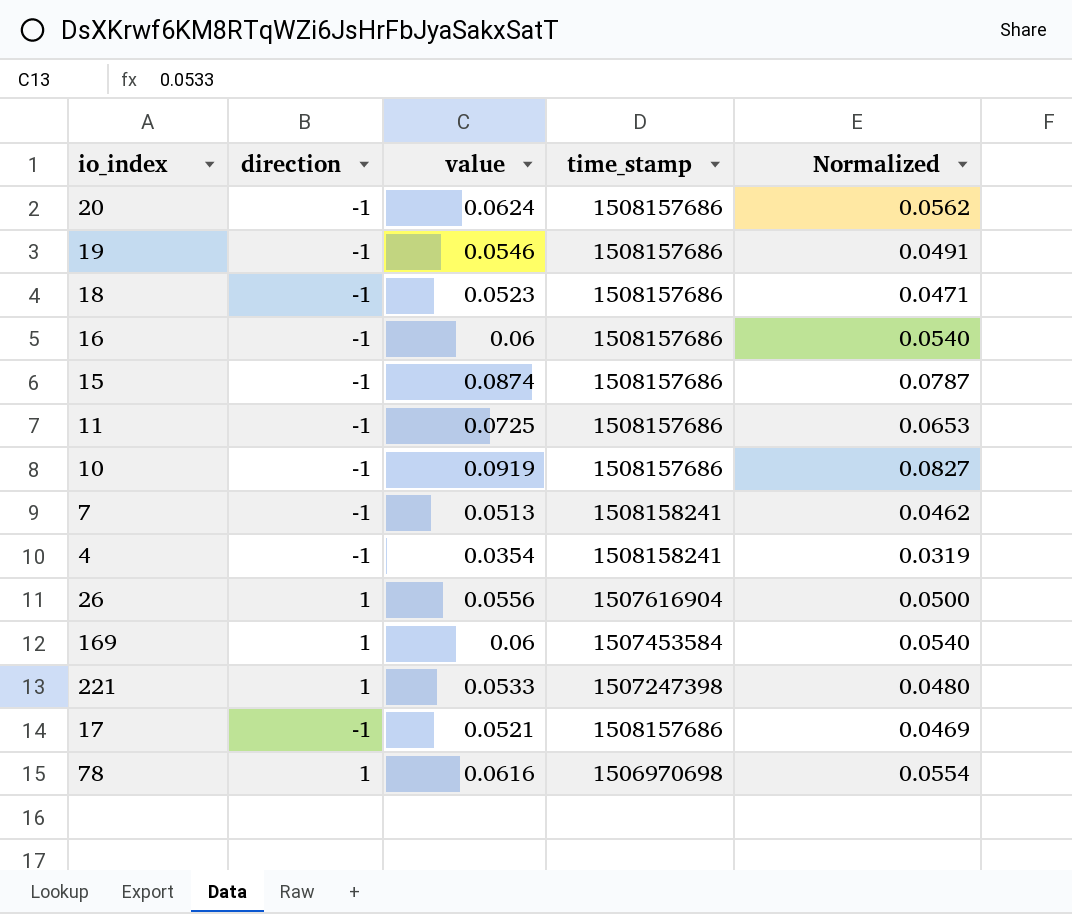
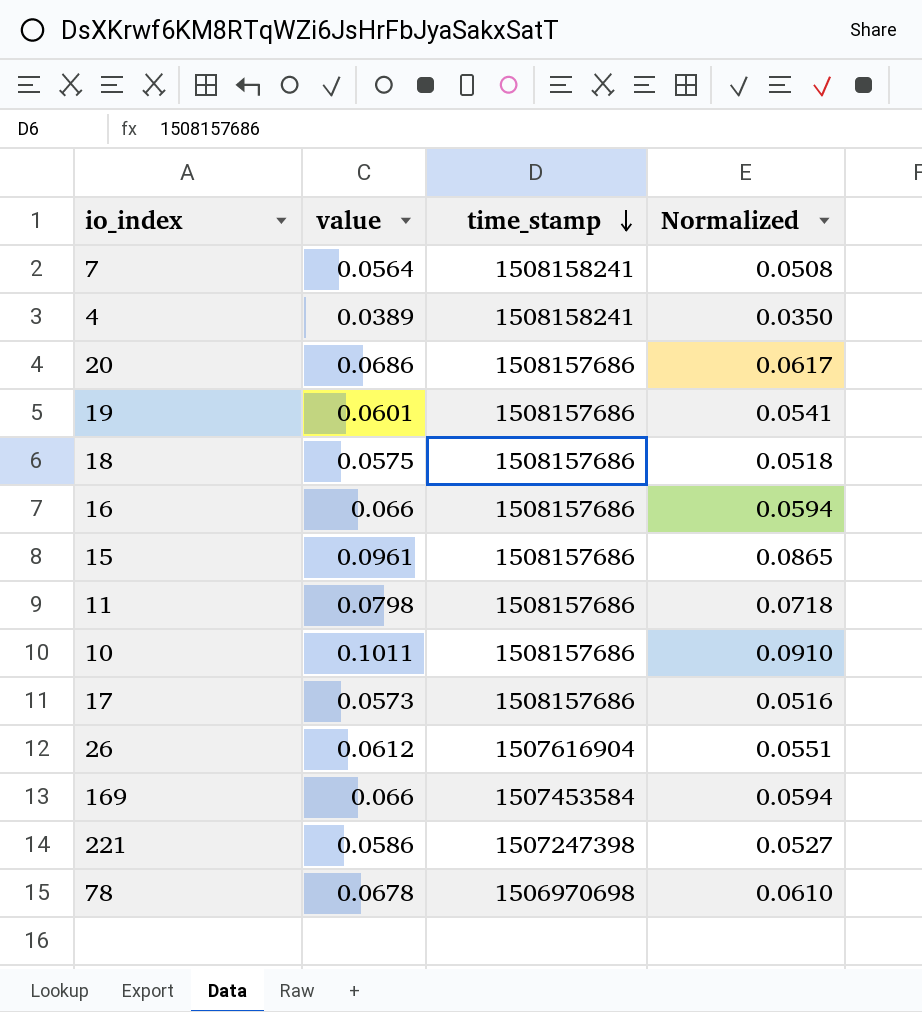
row order: none -> time_stamp descending
column direction | position: 2 -> none
7 | value: 0.0513 -> 0.0564
7 | Normalized: 0.0462 -> 0.0508
4 | value: 0.0354 -> 0.0389
4 | Normalized: 0.0319 -> 0.0350
20 | value: 0.0624 -> 0.0686
20 | Normalized: 0.0562 -> 0.0617
19 | value: 0.0546 -> 0.0601
19 | Normalized: 0.0491 -> 0.0541
18 | value: 0.0523 -> 0.0575
18 | Normalized: 0.0471 -> 0.0518
16 | value: 0.06 -> 0.066
16 | Normalized: 0.0540 -> 0.0594
15 | value: 0.0874 -> 0.0961
15 | Normalized: 0.0787 -> 0.0865
11 | value: 0.0725 -> 0.0798
11 | Normalized: 0.0653 -> 0.0718
10 | value: 0.0919 -> 0.1011
10 | Normalized: 0.0827 -> 0.0910
17 | value: 0.0521 -> 0.0573
17 | Normalized: 0.0469 -> 0.0516
26 | value: 0.0556 -> 0.0612
26 | Normalized: 0.0500 -> 0.0551
169 | value: 0.06 -> 0.066
169 | Normalized: 0.0540 -> 0.0594
221 | value: 0.0533 -> 0.0586
221 | Normalized: 0.0480 -> 0.0527
78 | value: 0.0616 -> 0.0678
78 | Normalized: 0.0554 -> 0.0610

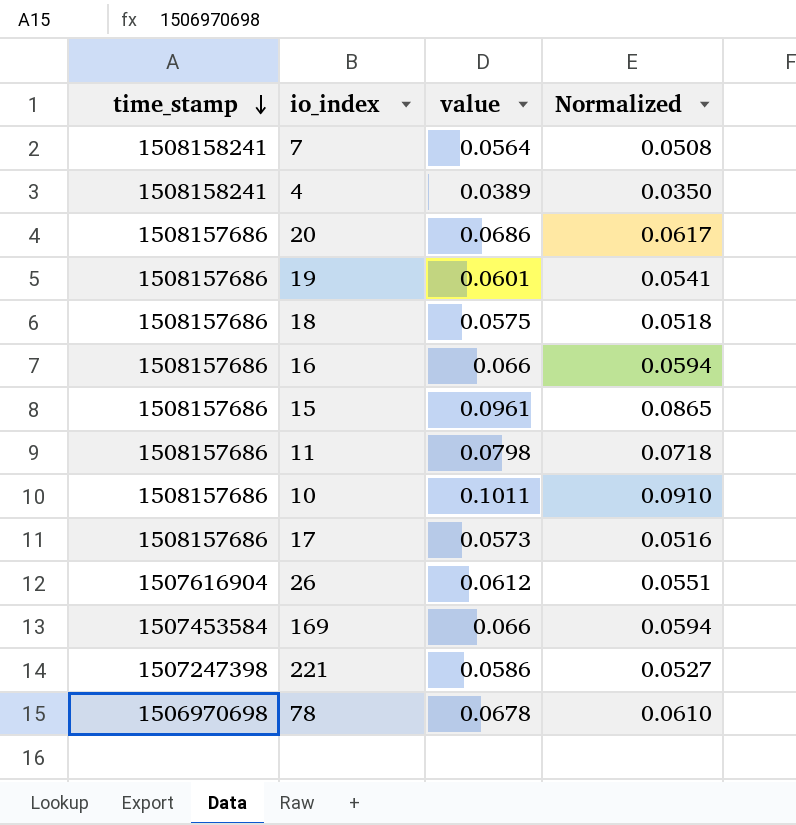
column time_stamp | position: 3 -> 1

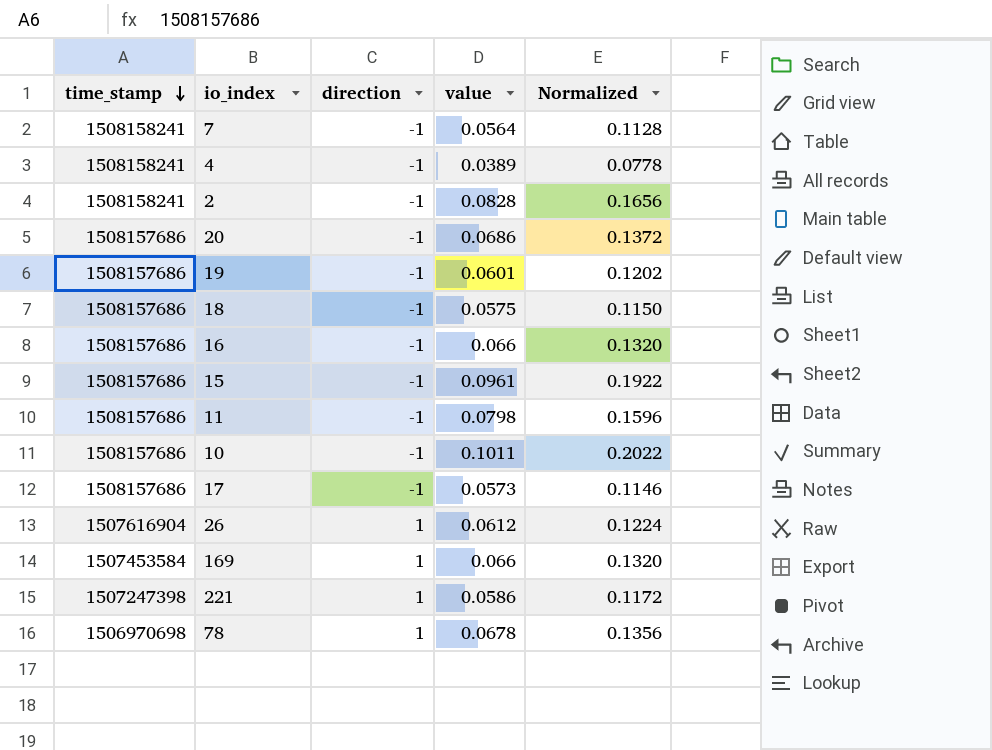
column direction | position: none -> 3
column Normalized | formula: [value] * 0.9 -> [value] * 2
row 2: none -> 1508158241 | -1 | 0.0828 | 0.1656

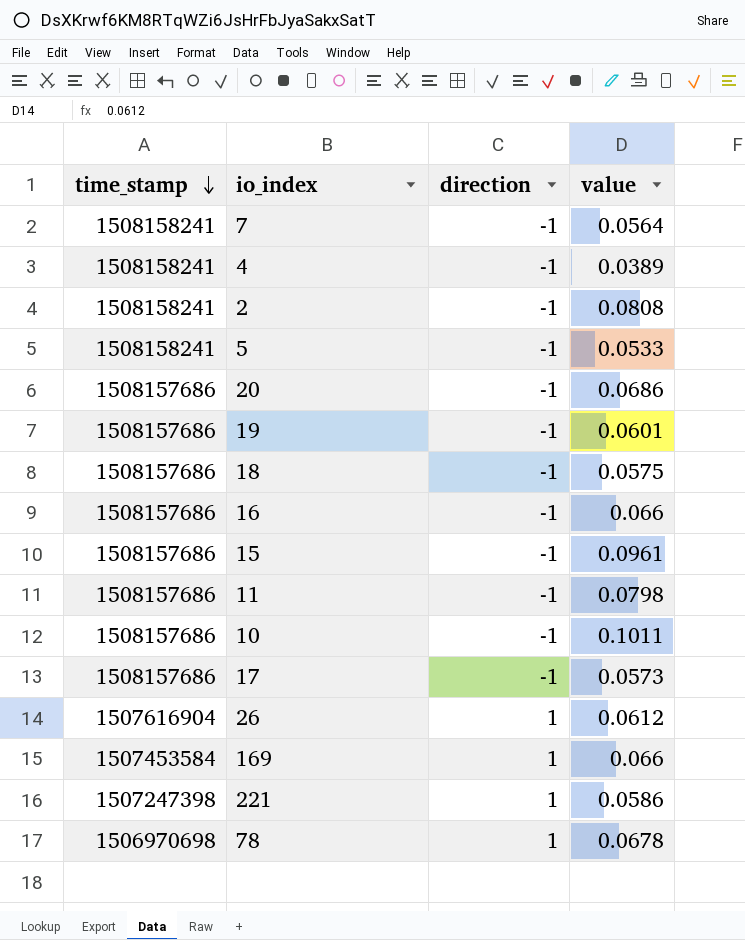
column Normalized | formula: [value] * 2 -> none
2 | value: 0.0828 -> 0.0808
row 5: none -> 1508158241 | -1 | 0.0533

